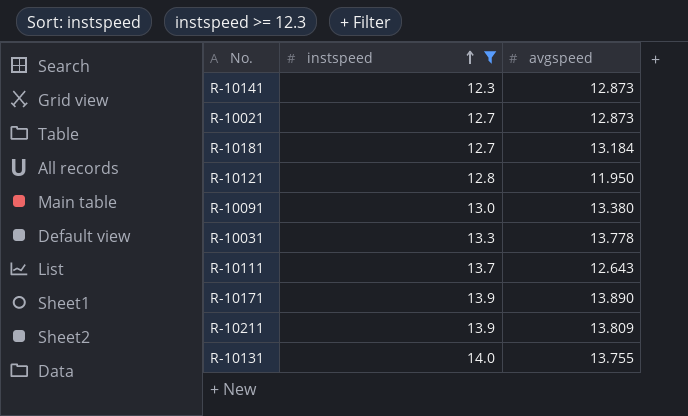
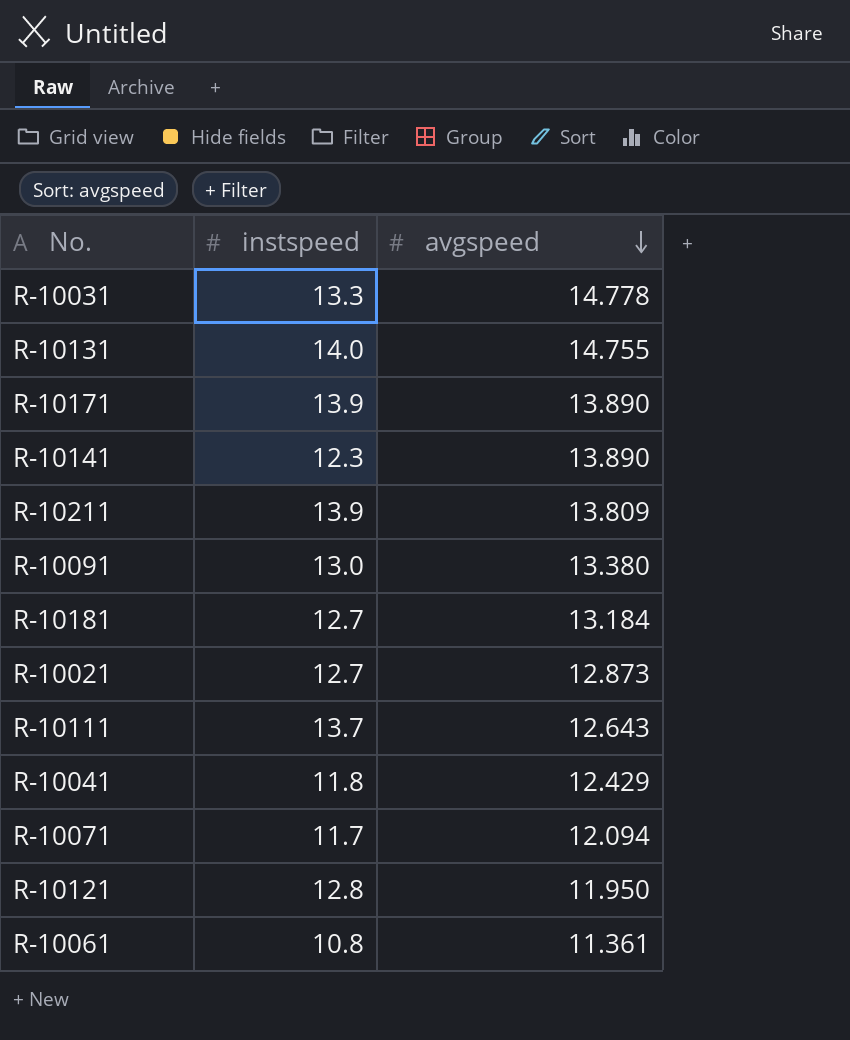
filter: instspeed >= 12.3 -> none
row order: instspeed ascending -> avgspeed descending
R-10031 | avgspeed: 13.778 -> 14.778
R-10131 | avgspeed: 13.755 -> 14.755
R-10141 | avgspeed: 12.873 -> 13.890

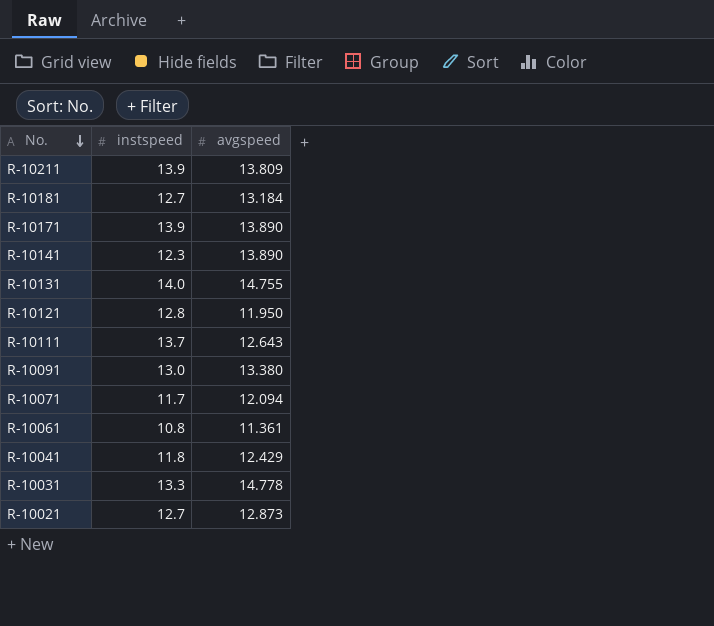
row order: avgspeed descending -> No. descending

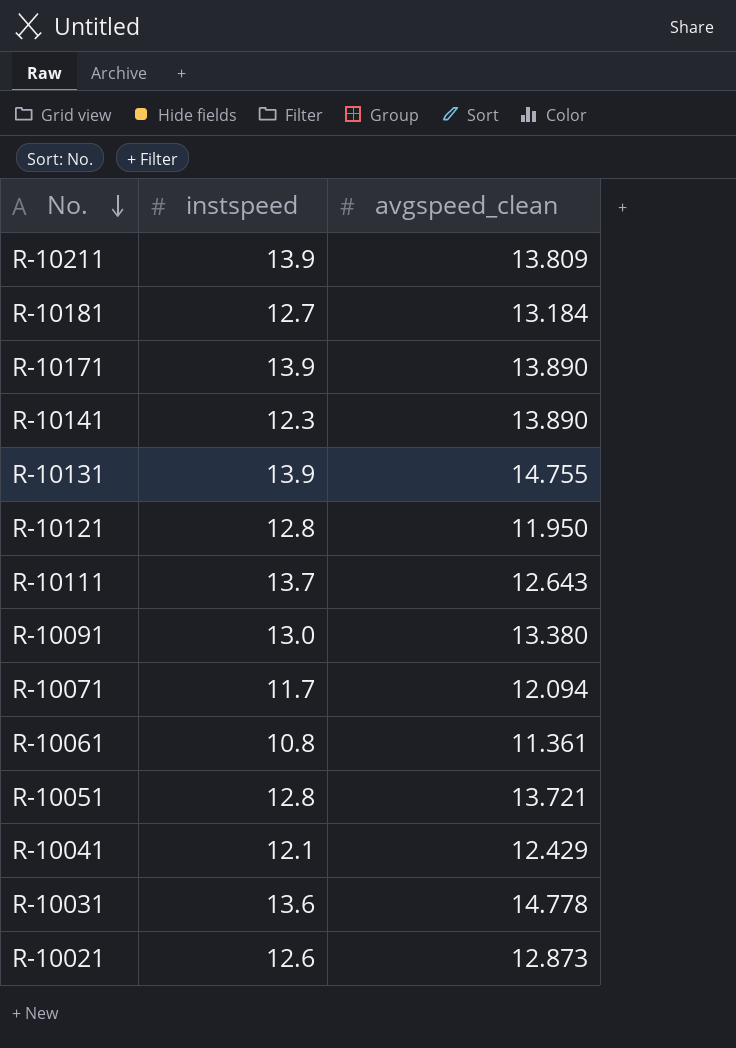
column name: avgspeed -> avgspeed_clean
R-10131 | instspeed: 14.0 -> 13.9
row R-10051: none -> 12.8 | 13.721
R-10041 | instspeed: 11.8 -> 12.1
R-10031 | instspeed: 13.3 -> 13.6
R-10021 | instspeed: 12.7 -> 12.6

